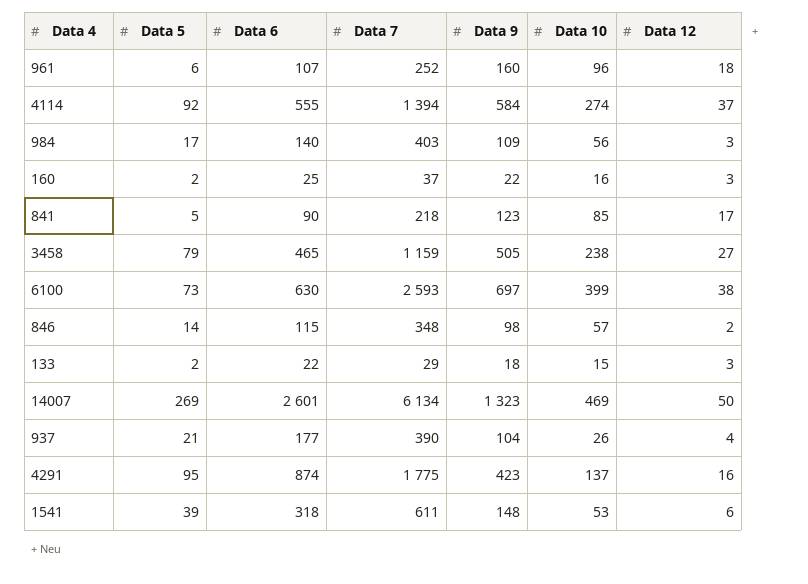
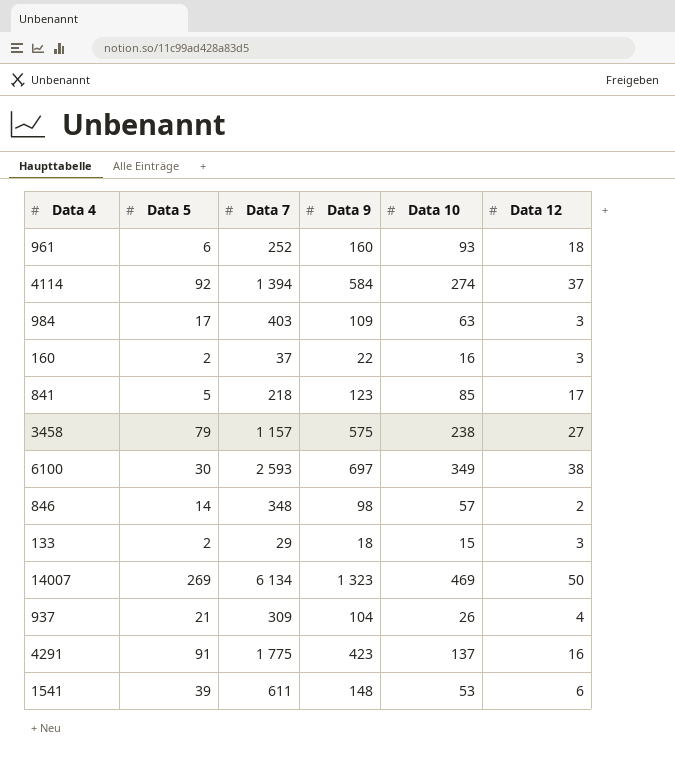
column Data 6 | position: 3 -> none
961 | Data 10: 96 -> 93
984 | Data 10: 56 -> 63
3458 | Data 7: 1 159 -> 1 157
3458 | Data 9: 505 -> 575
6100 | Data 5: 73 -> 30
6100 | Data 10: 399 -> 349
937 | Data 7: 390 -> 309
4291 | Data 5: 95 -> 91

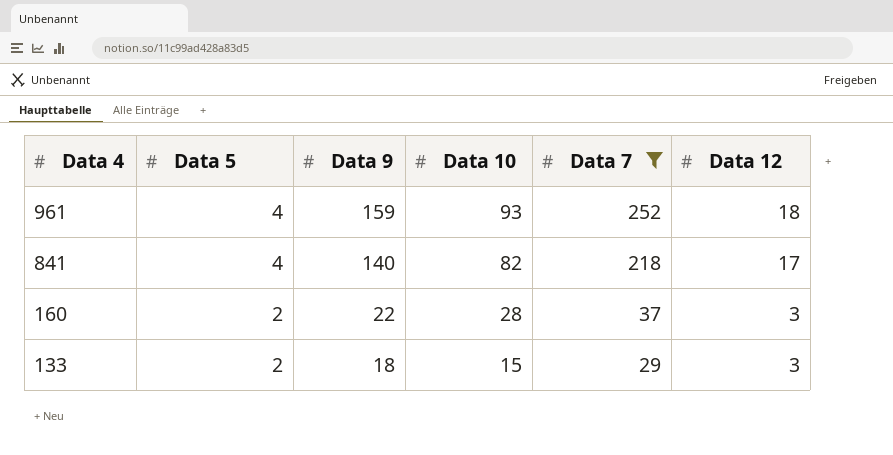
filter: none -> Data 7 <= 252
row order: none -> Data 4 descending
column Data 7 | position: 3 -> 5
961 | Data 5: 6 -> 4
961 | Data 9: 160 -> 159
841 | Data 5: 5 -> 4
841 | Data 9: 123 -> 140
841 | Data 10: 85 -> 82
160 | Data 10: 16 -> 28

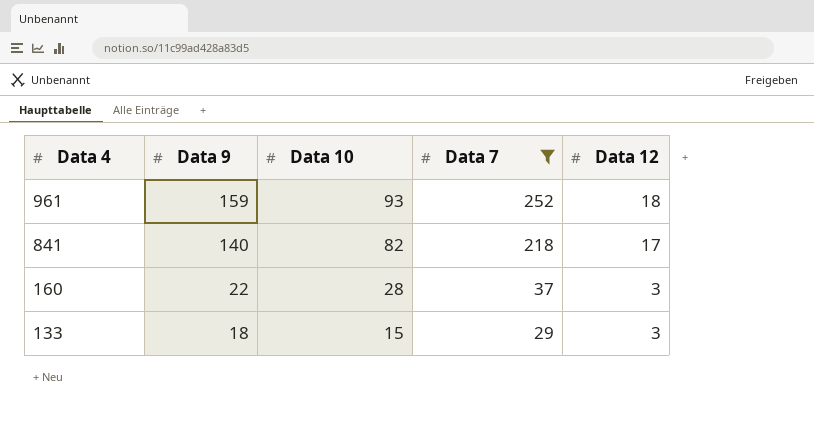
column Data 5 | position: 2 -> none

